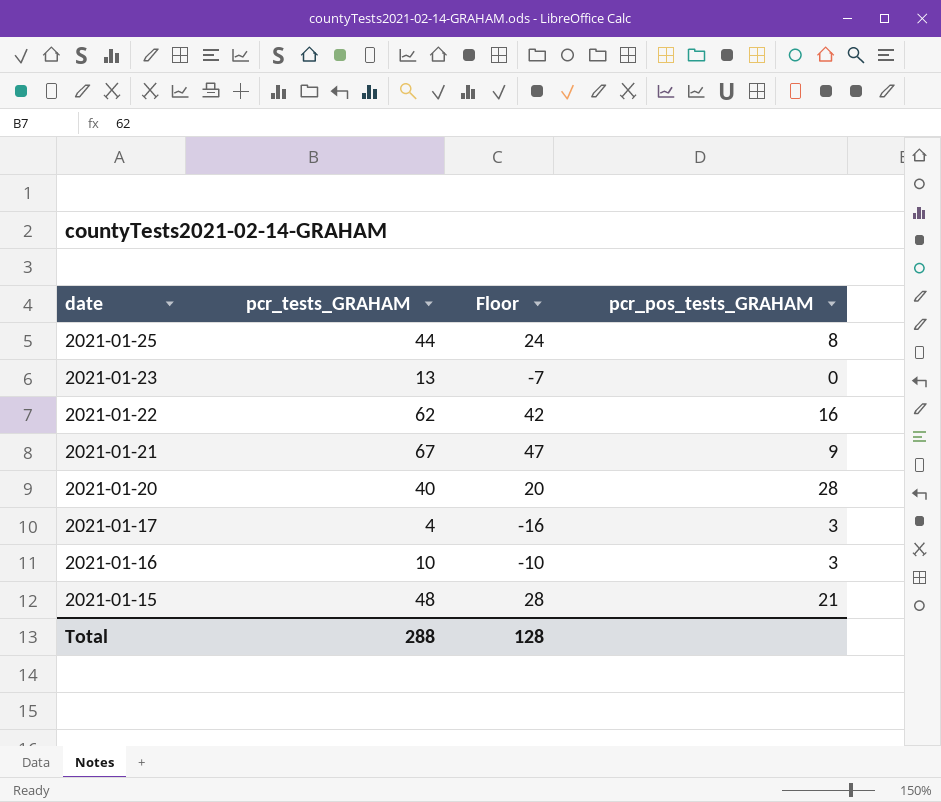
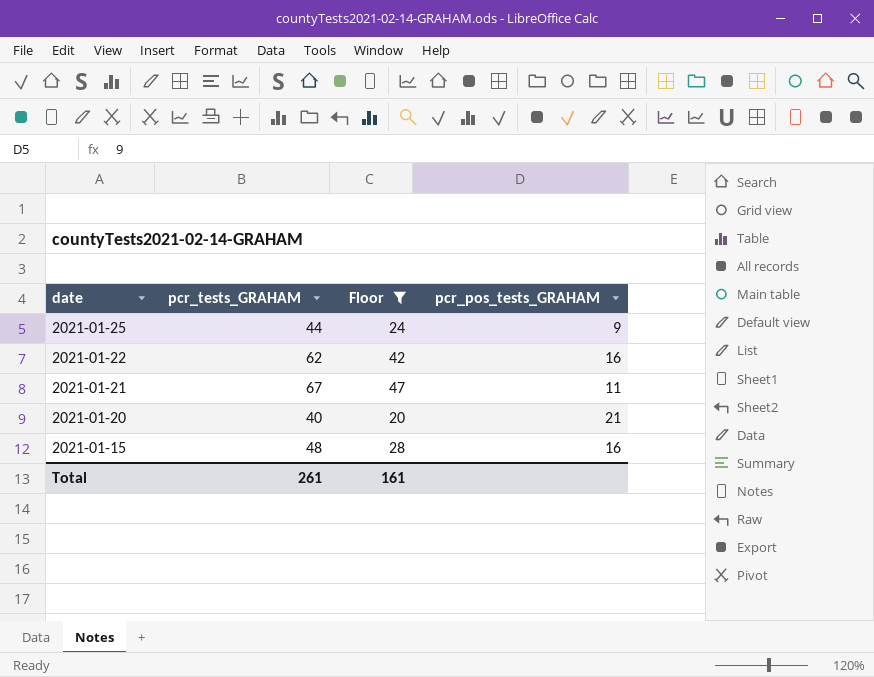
filter: none -> Floor >= 20
2021-01-25 | pcr_pos_tests_GRAHAM: 8 -> 9
2021-01-21 | pcr_pos_tests_GRAHAM: 9 -> 11
2021-01-20 | pcr_pos_tests_GRAHAM: 28 -> 21
2021-01-15 | pcr_pos_tests_GRAHAM: 21 -> 16
Total | pcr_tests_GRAHAM: 288 -> 261
Total | Floor: 128 -> 161

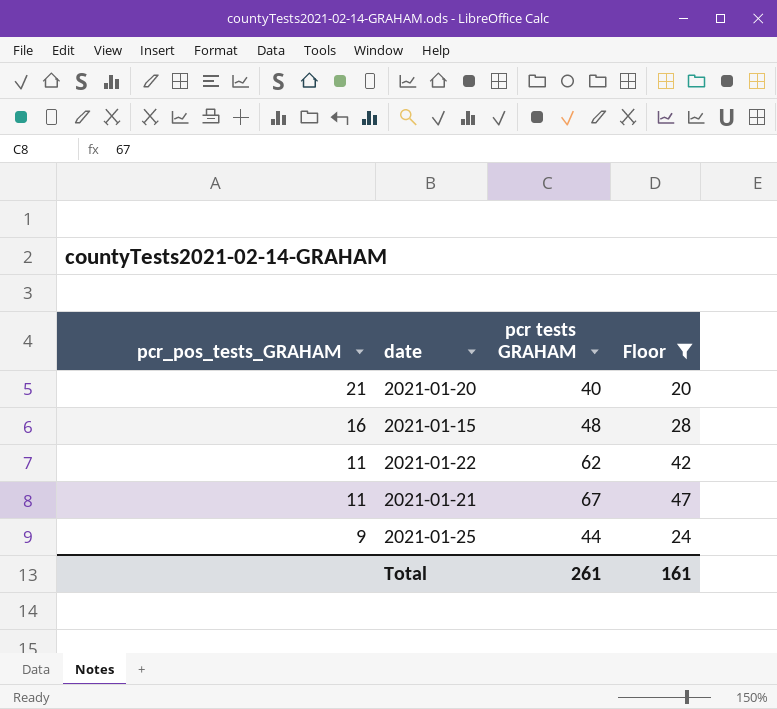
row order: date descending -> pcr_pos_tests_GRAHAM descending
column pcr_pos_tests_GRAHAM | position: 4 -> 1
column name: pcr_tests_GRAHAM -> pcr tests GRAHAM
2021-01-22 | pcr_pos_tests_GRAHAM: 16 -> 11

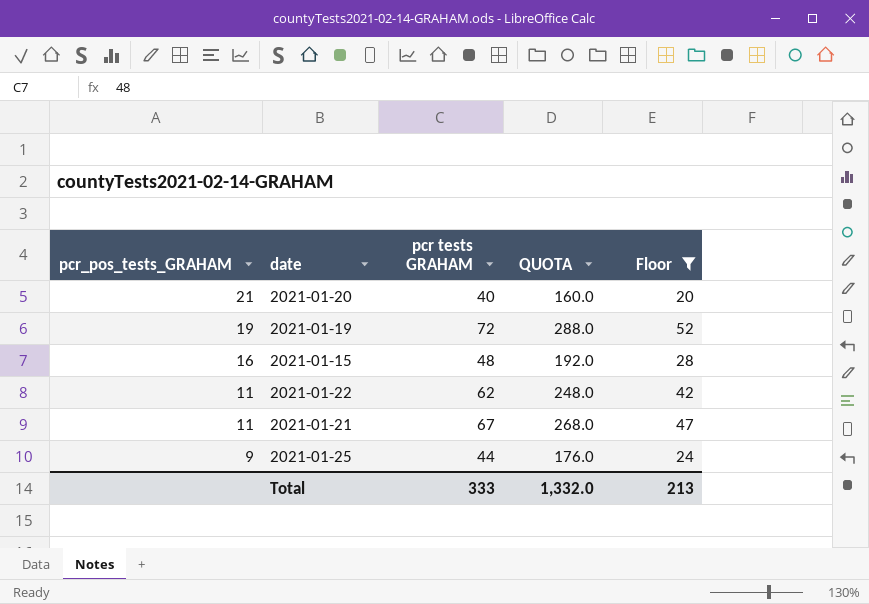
column QUOTA | formula: none -> [pcr tests GRAHAM] * 4
row 2021-01-19: none -> 19 | 72 | 288.0 | 52
Total | pcr tests GRAHAM: 261 -> 333
Total | Floor: 161 -> 213

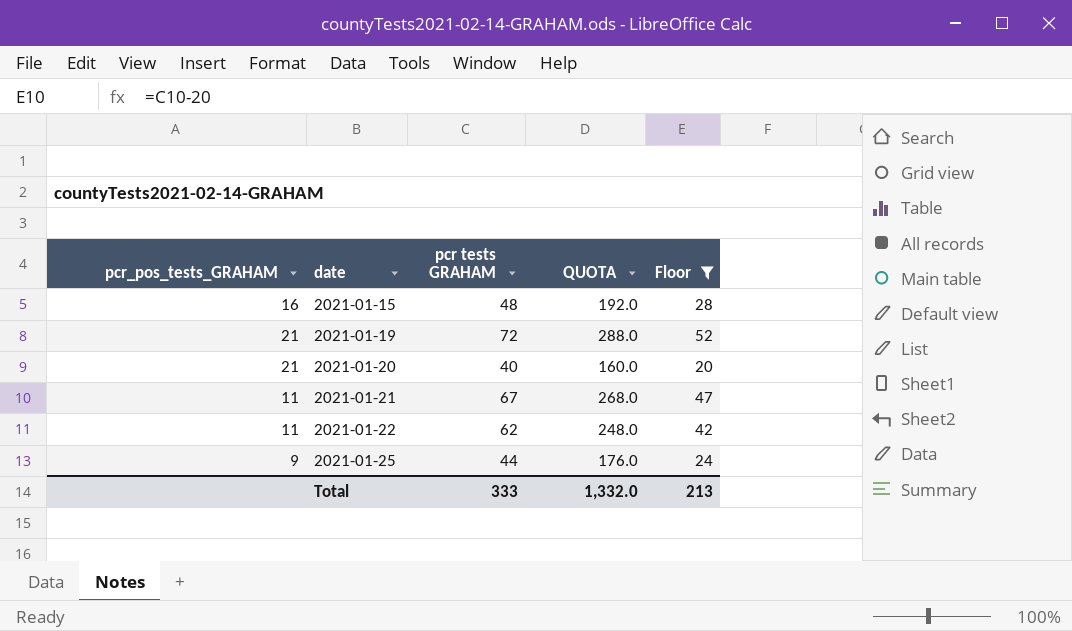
row order: pcr_pos_tests_GRAHAM descending -> date ascending
2021-01-19 | pcr_pos_tests_GRAHAM: 19 -> 21

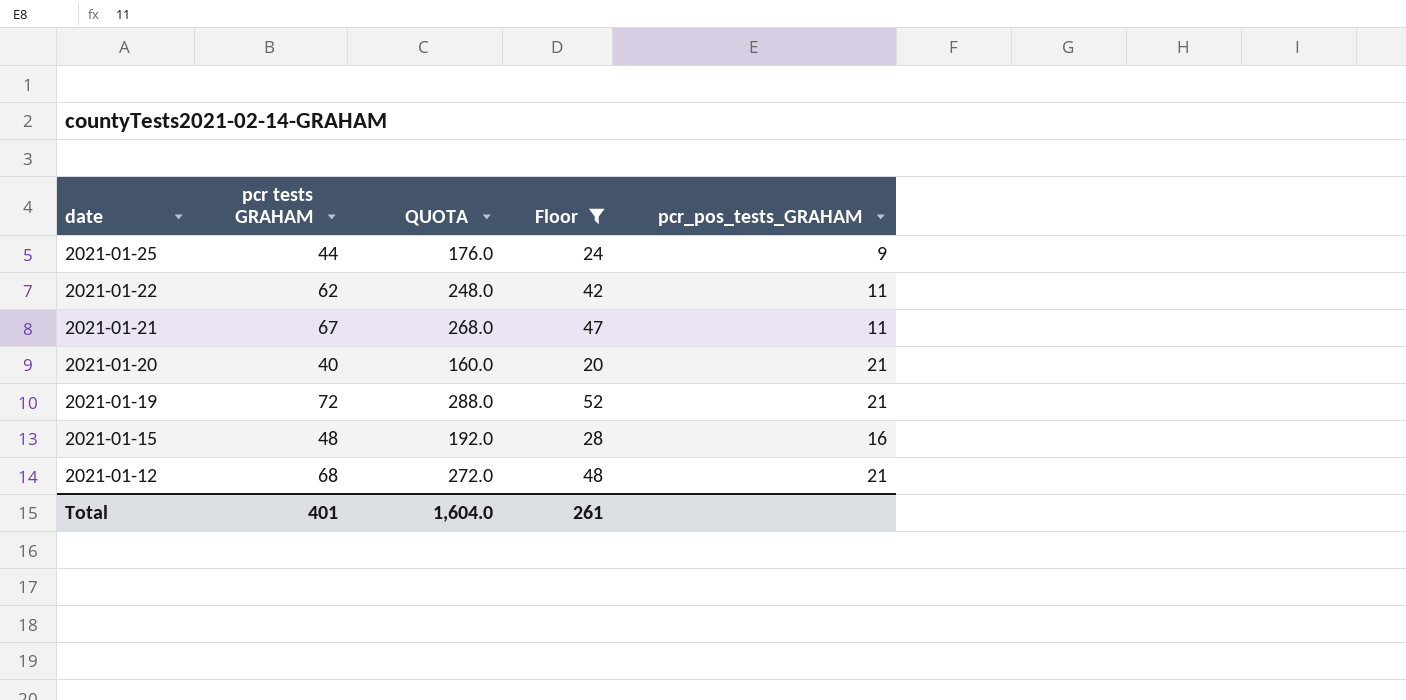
row order: date ascending -> date descending
column pcr_pos_tests_GRAHAM | position: 1 -> 5
row 2021-01-12: none -> 68 | 272.0 | 48 | 21
Total | pcr tests GRAHAM: 333 -> 401
Total | QUOTA: 1,332.0 -> 1,604.0
Total | Floor: 213 -> 261

